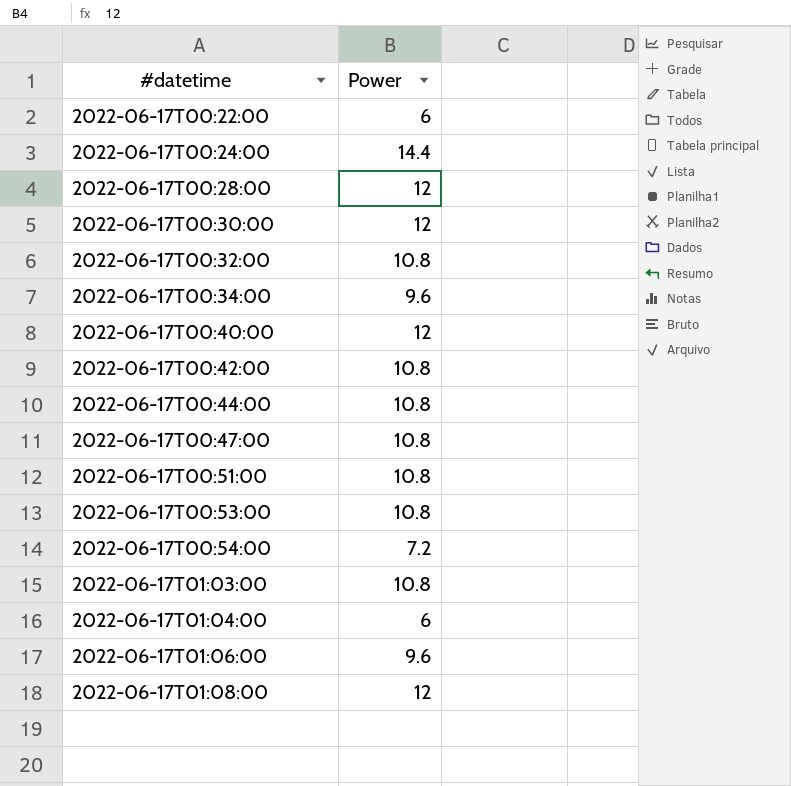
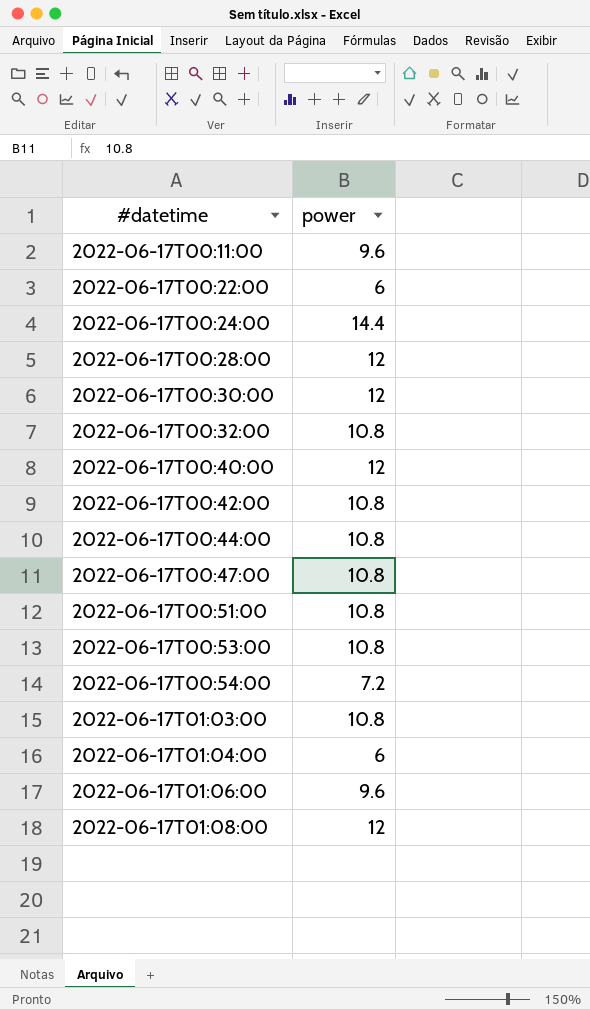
column name: Power -> power
row 2022-06-17T00:34:00: 9.6 -> none
row 2022-06-17T00:11:00: none -> 9.6

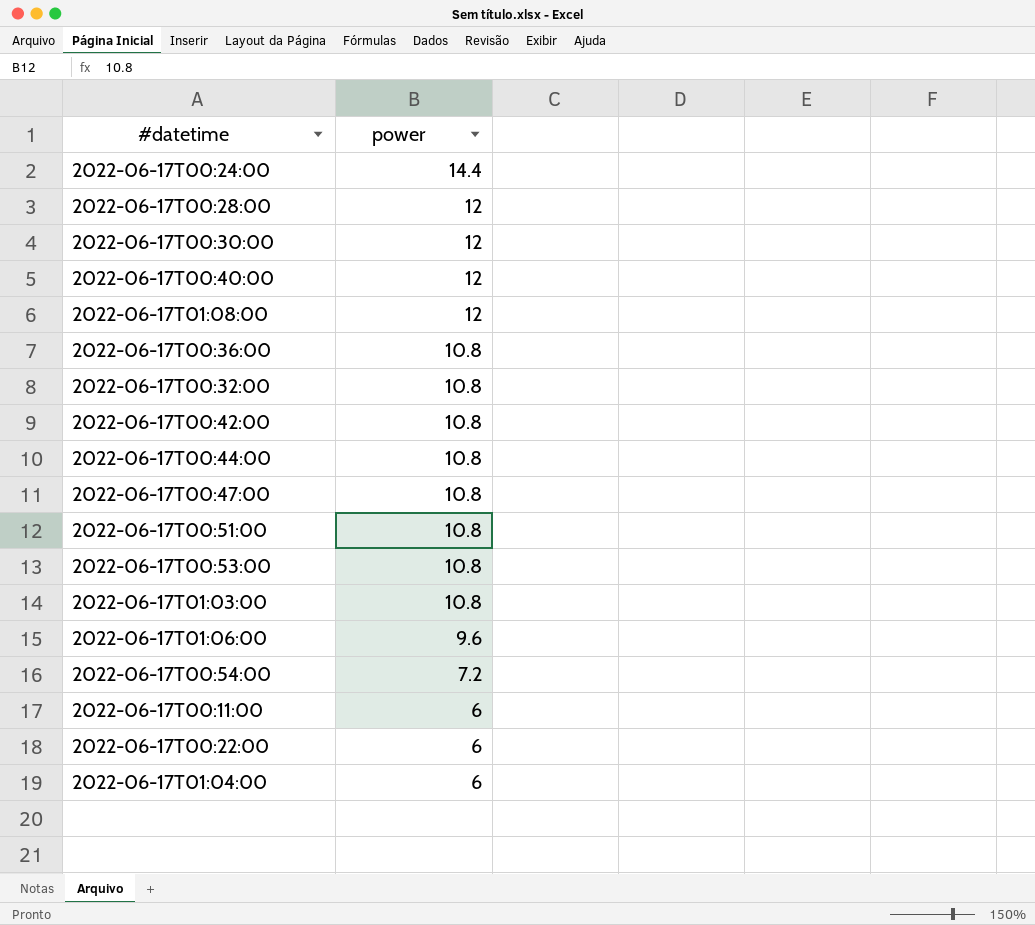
row order: #datetime ascending -> power descending
row 2022-06-17T00:36:00: none -> 10.8
2022-06-17T00:11:00 | power: 9.6 -> 6

